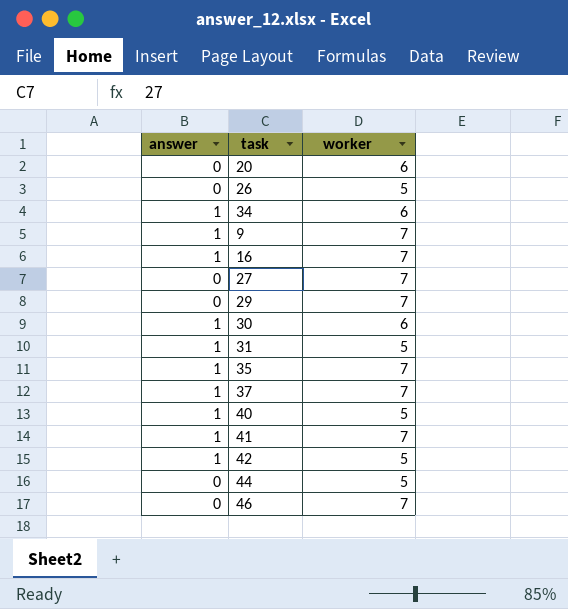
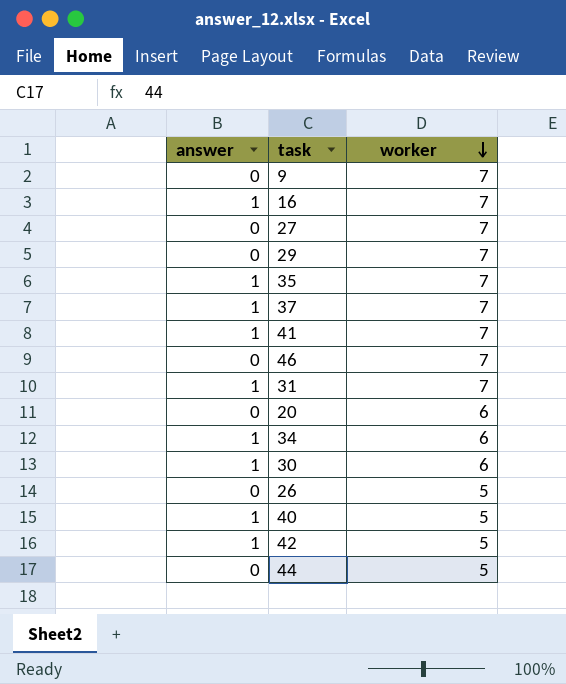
row order: none -> worker descending
9 | answer: 1 -> 0
31 | worker: 5 -> 7

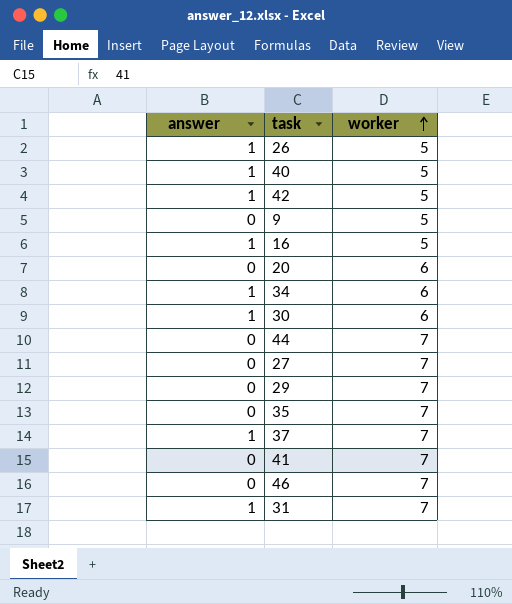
row order: worker descending -> worker ascending
26 | answer: 0 -> 1
9 | worker: 7 -> 5
16 | worker: 7 -> 5
44 | worker: 5 -> 7
35 | answer: 1 -> 0
41 | answer: 1 -> 0

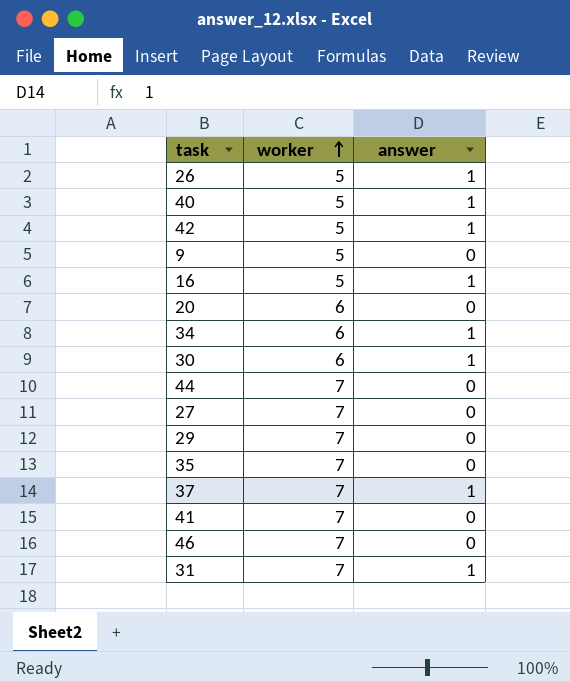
column answer | position: 1 -> 3

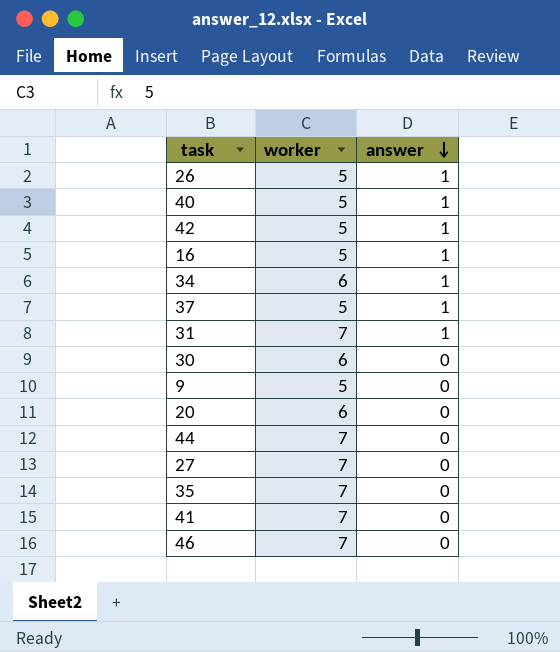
row order: worker ascending -> answer descending
row 29: 7 | 0 -> none
37 | worker: 7 -> 5
30 | answer: 1 -> 0

